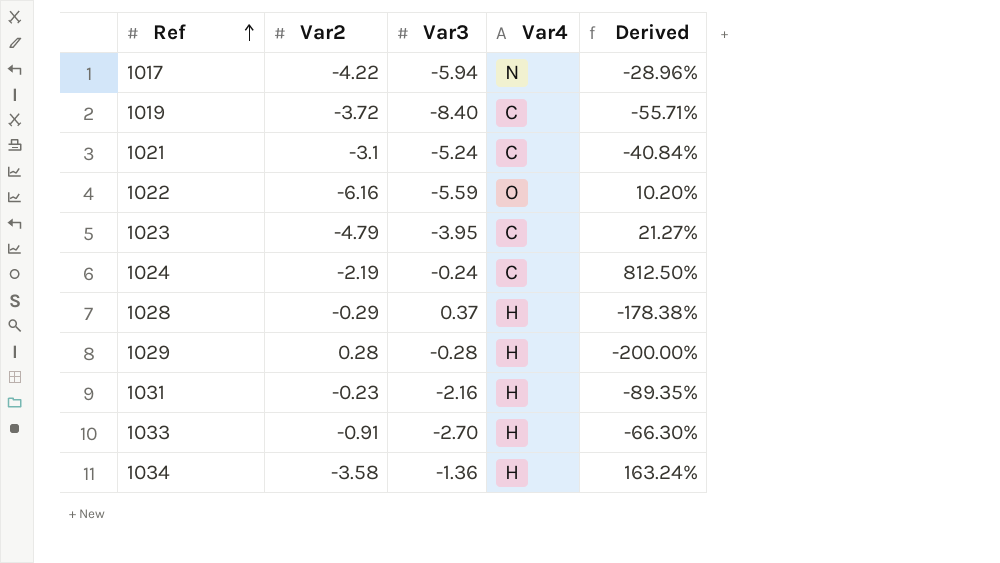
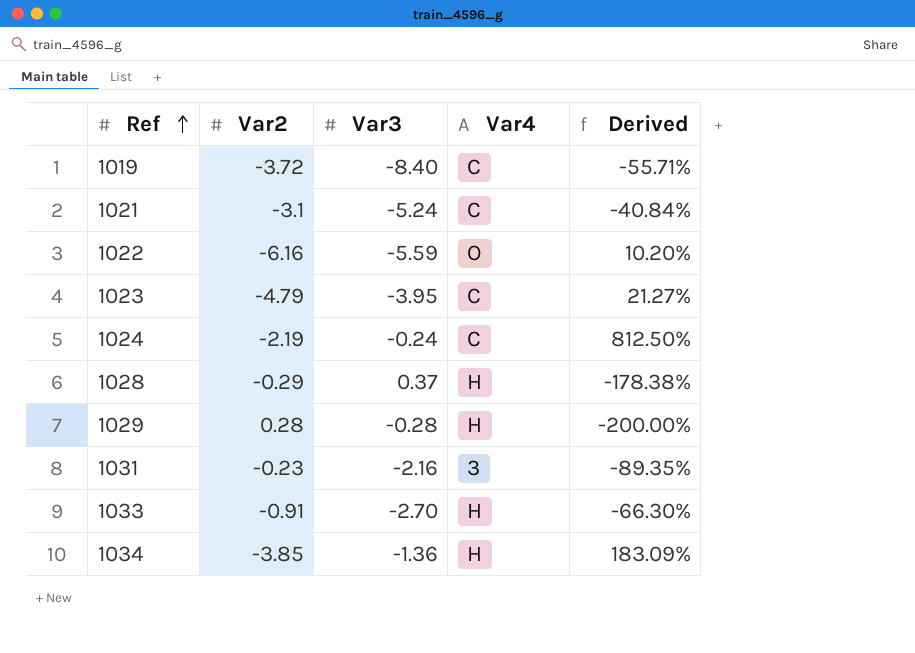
row 1017: -4.22 | -5.94 | N | -28.96% -> none
1031 | Var4: H -> 3
1034 | Var2: -3.58 -> -3.85
1034 | Derived: 163.24% -> 183.09%

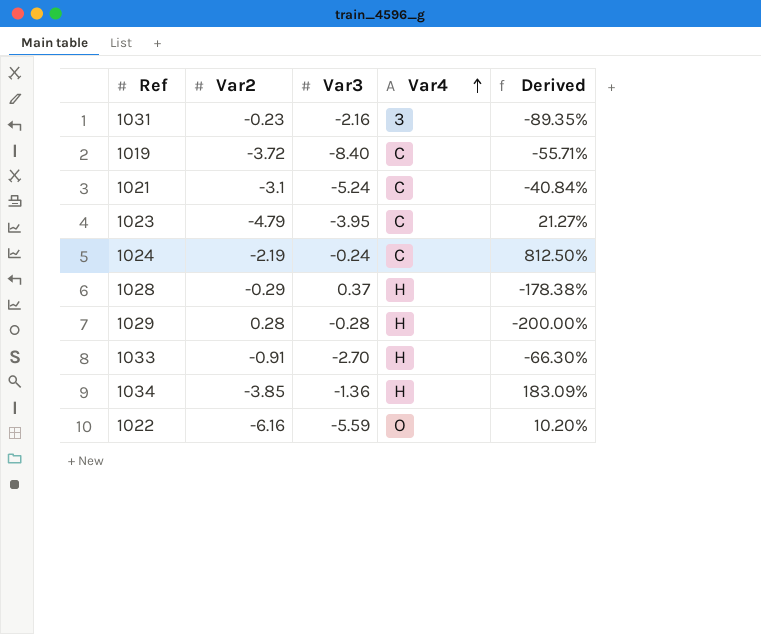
row order: Ref ascending -> Var4 ascending

